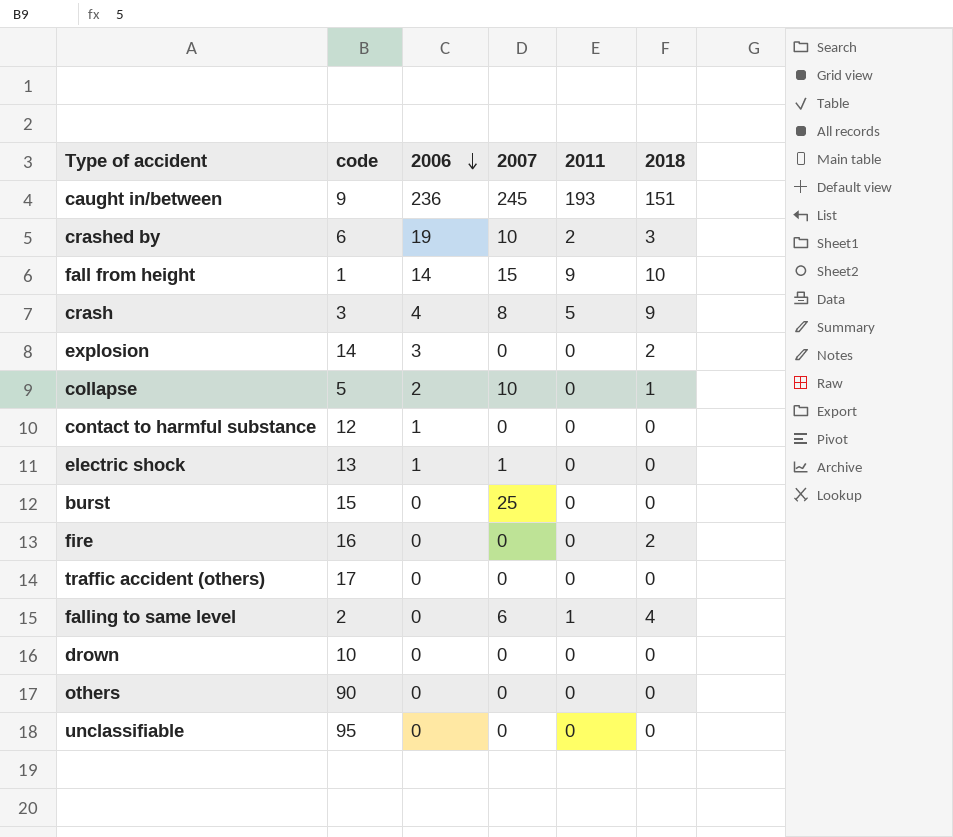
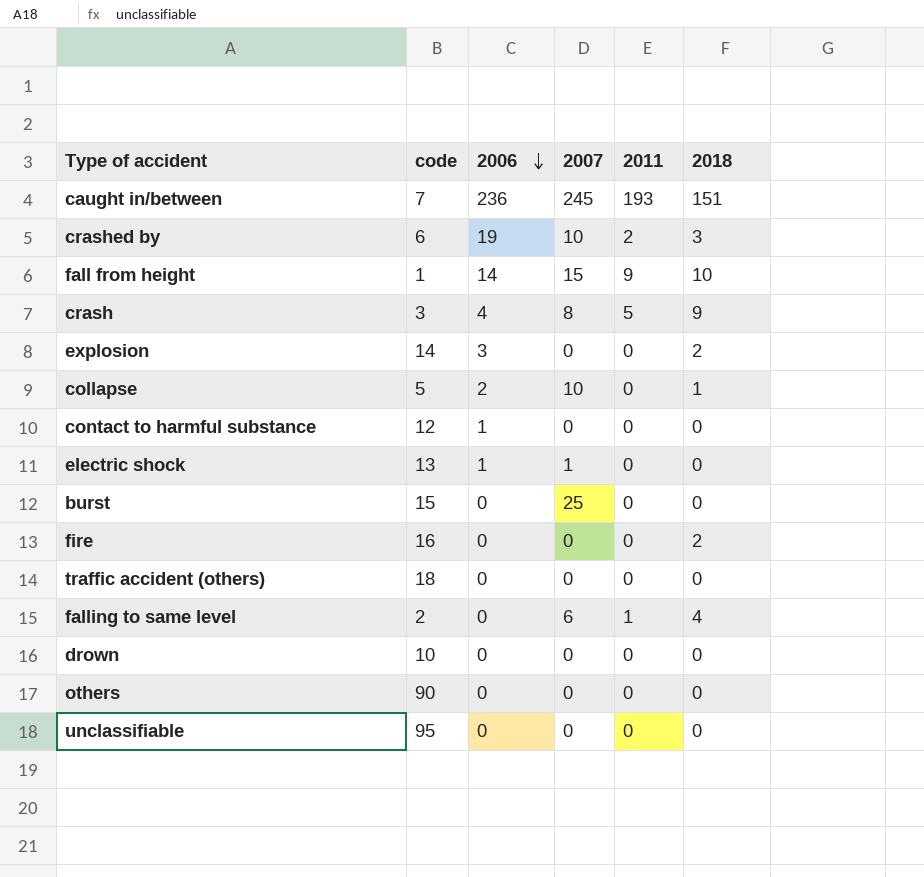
caught in/between | code: 9 -> 7
traffic accident (others) | code: 17 -> 18

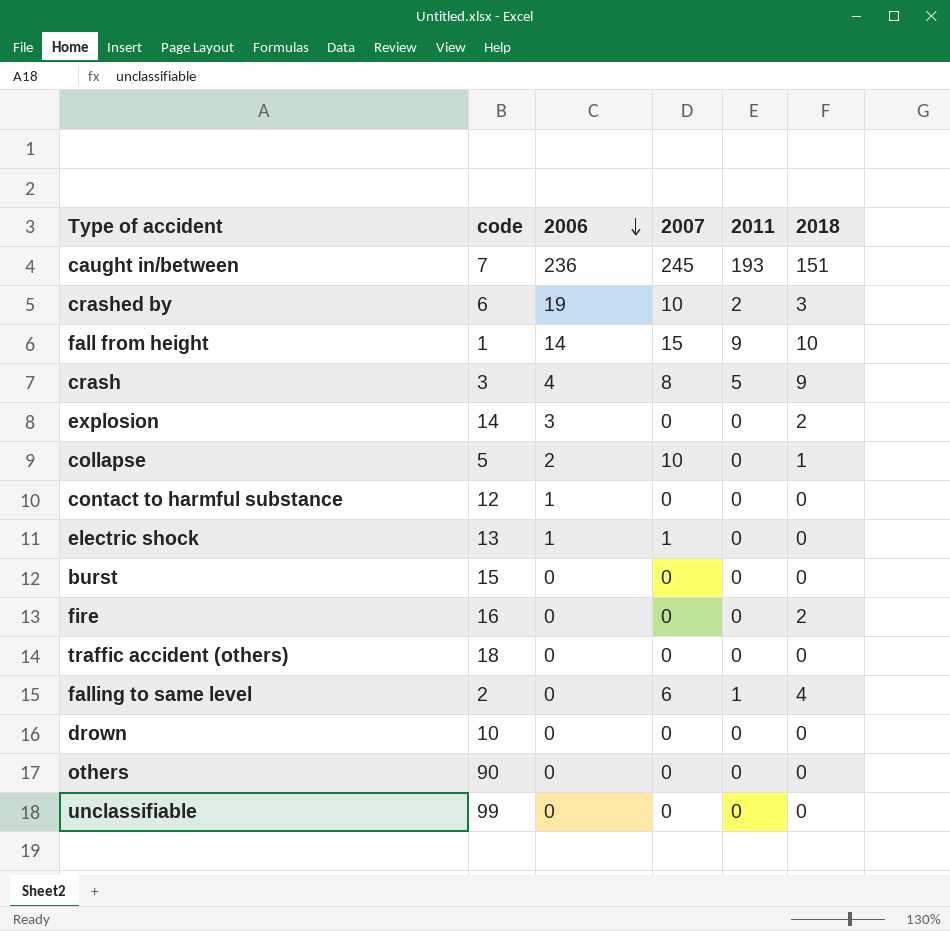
burst | 2007: 25 -> 0
unclassifiable | code: 95 -> 99

